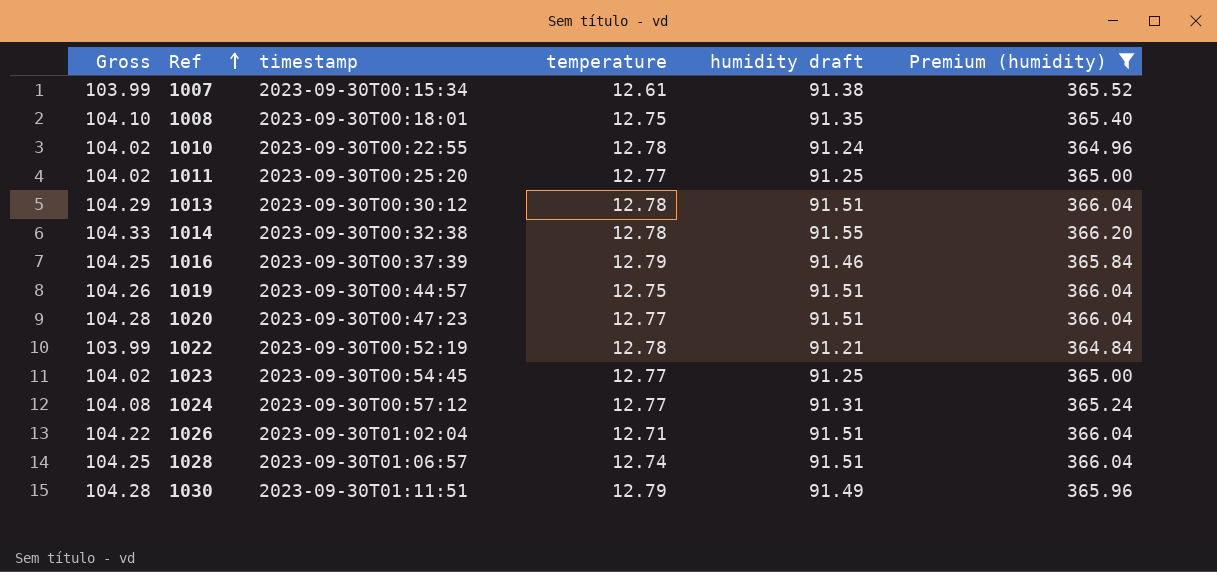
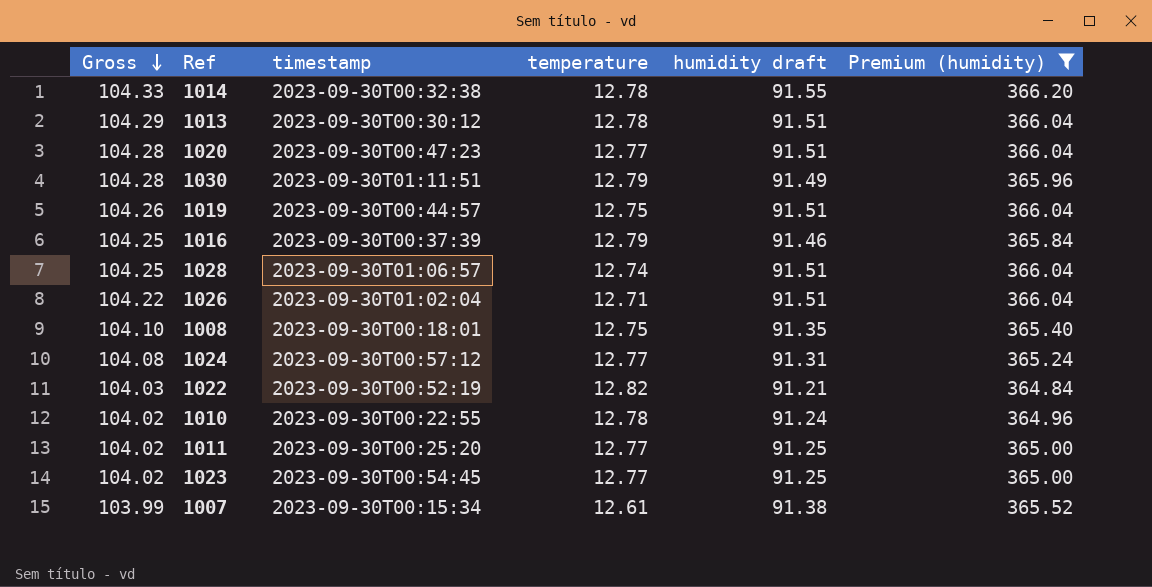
row order: Ref ascending -> Gross descending
1022 | Gross: 103.99 -> 104.03
1022 | temperature: 12.78 -> 12.82

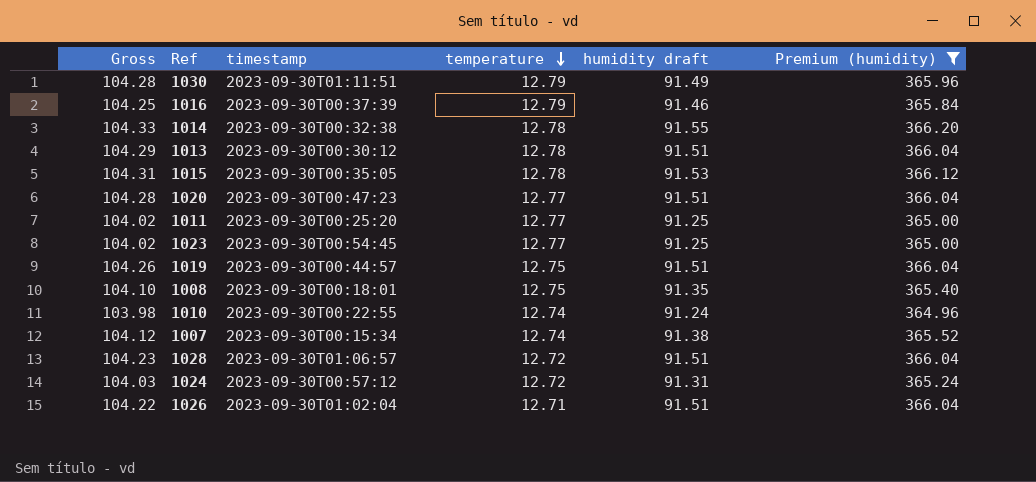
row order: Gross descending -> temperature descending
row 1022: 104.03 | 2023-09-30T00:52:19 | 12.82 | 91.21 | 364.84 -> none
row 1015: none -> 104.31 | 2023-09-30T00:35:05 | 12.78 | 91.53 | 366.12
1010 | Gross: 104.02 -> 103.98
1010 | temperature: 12.78 -> 12.74
1007 | Gross: 103.99 -> 104.12
1007 | temperature: 12.61 -> 12.74
1028 | Gross: 104.25 -> 104.23
1028 | temperature: 12.74 -> 12.72
1024 | Gross: 104.08 -> 104.03
1024 | temperature: 12.77 -> 12.72

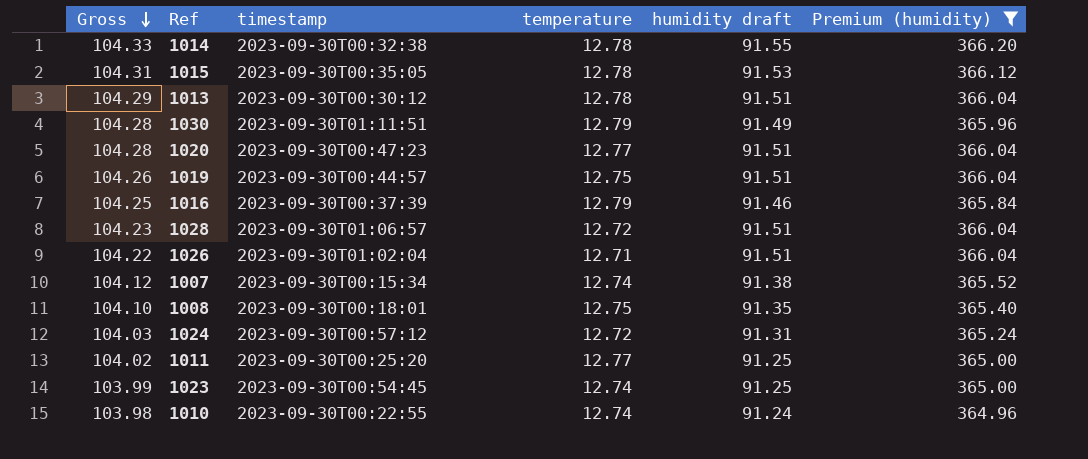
row order: temperature descending -> Gross descending
1023 | Gross: 104.02 -> 103.99
1023 | temperature: 12.77 -> 12.74

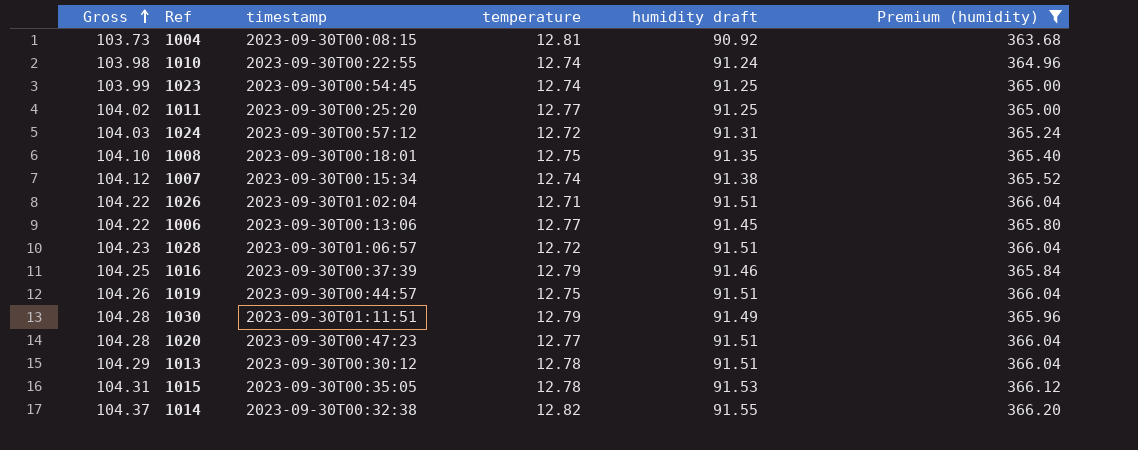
row order: Gross descending -> Gross ascending
row 1004: none -> 103.73 | 2023-09-30T00:08:15 | 12.81 | 90.92 | 363.68
row 1006: none -> 104.22 | 2023-09-30T00:13:06 | 12.77 | 91.45 | 365.80
1014 | Gross: 104.33 -> 104.37
1014 | temperature: 12.78 -> 12.82

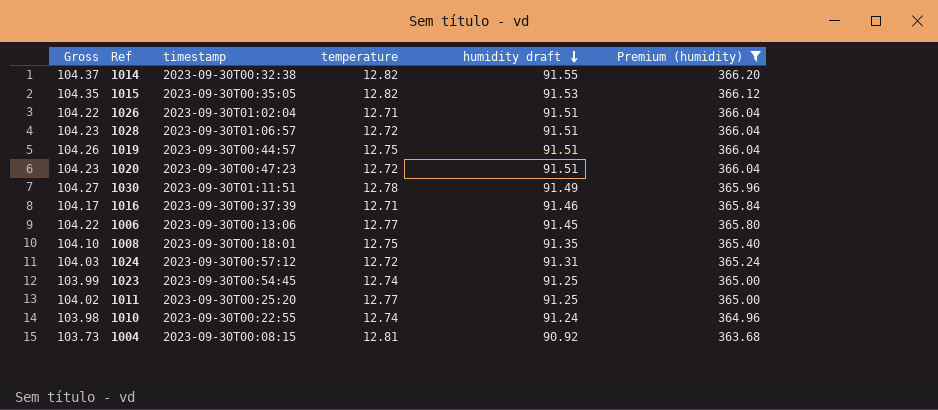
row order: Gross ascending -> humidity draft descending
row 1007: 104.12 | 2023-09-30T00:15:34 | 12.74 | 91.38 | 365.52 -> none
row 1013: 104.29 | 2023-09-30T00:30:12 | 12.78 | 91.51 | 366.04 -> none
1015 | Gross: 104.31 -> 104.35
1015 | temperature: 12.78 -> 12.82
1020 | Gross: 104.28 -> 104.23
1020 | temperature: 12.77 -> 12.72
1030 | Gross: 104.28 -> 104.27
1030 | temperature: 12.79 -> 12.78
1016 | Gross: 104.25 -> 104.17
1016 | temperature: 12.79 -> 12.71

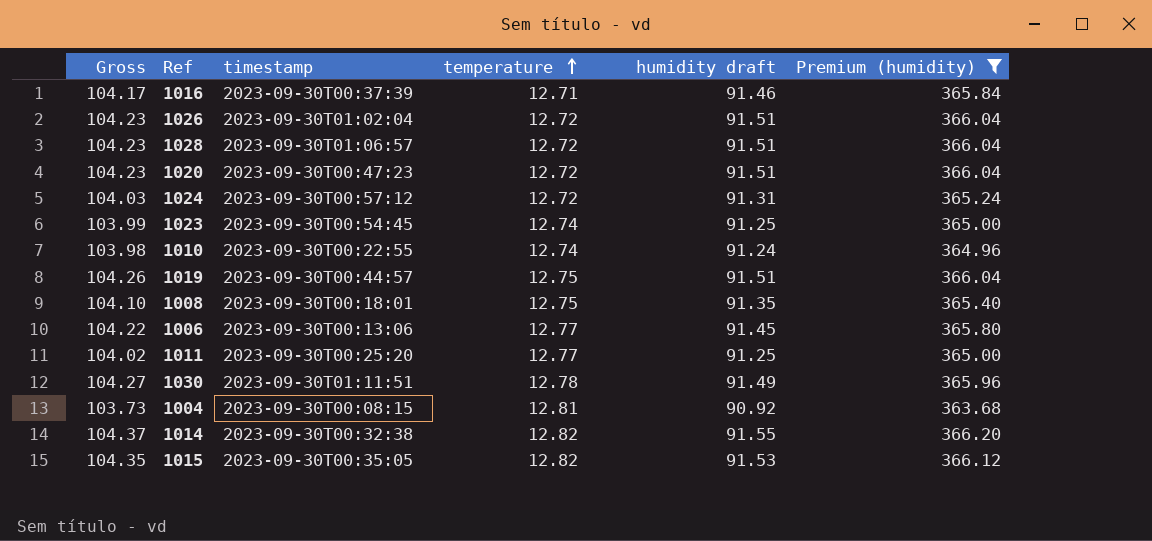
row order: humidity draft descending -> temperature ascending
1026 | Gross: 104.22 -> 104.23
1026 | temperature: 12.71 -> 12.72

